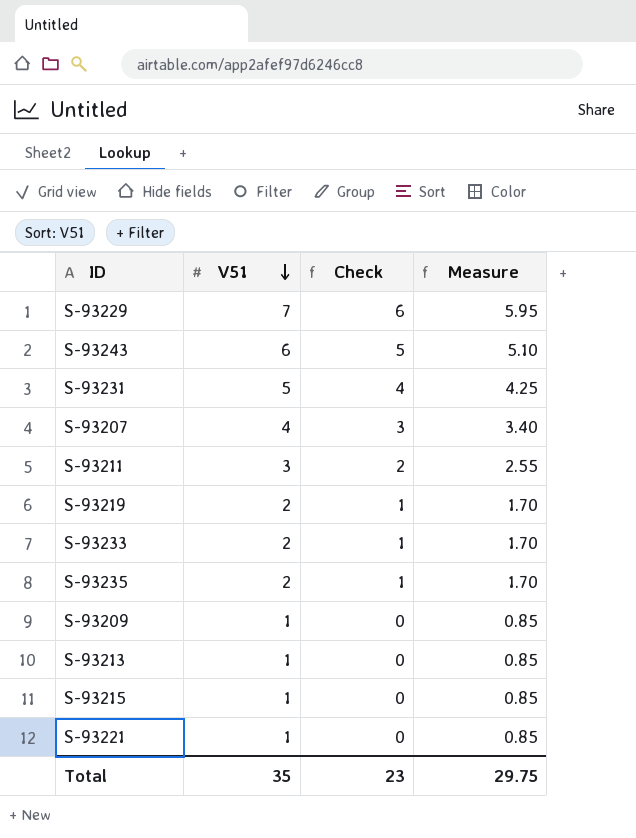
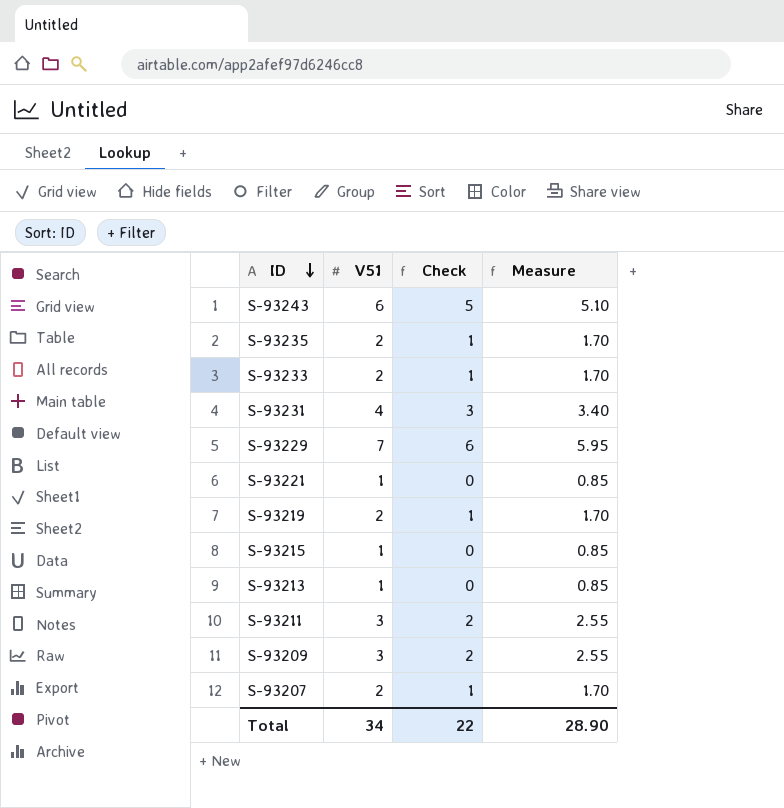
row order: V51 descending -> ID descending
S-93231 | V51: 5 -> 4
S-93231 | Check: 4 -> 3
S-93231 | Measure: 4.25 -> 3.40
S-93209 | V51: 1 -> 3
S-93209 | Check: 0 -> 2
S-93209 | Measure: 0.85 -> 2.55
S-93207 | V51: 4 -> 2
S-93207 | Check: 3 -> 1
S-93207 | Measure: 3.40 -> 1.70
Total | V51: 35 -> 34
Total | Check: 23 -> 22
Total | Measure: 29.75 -> 28.90

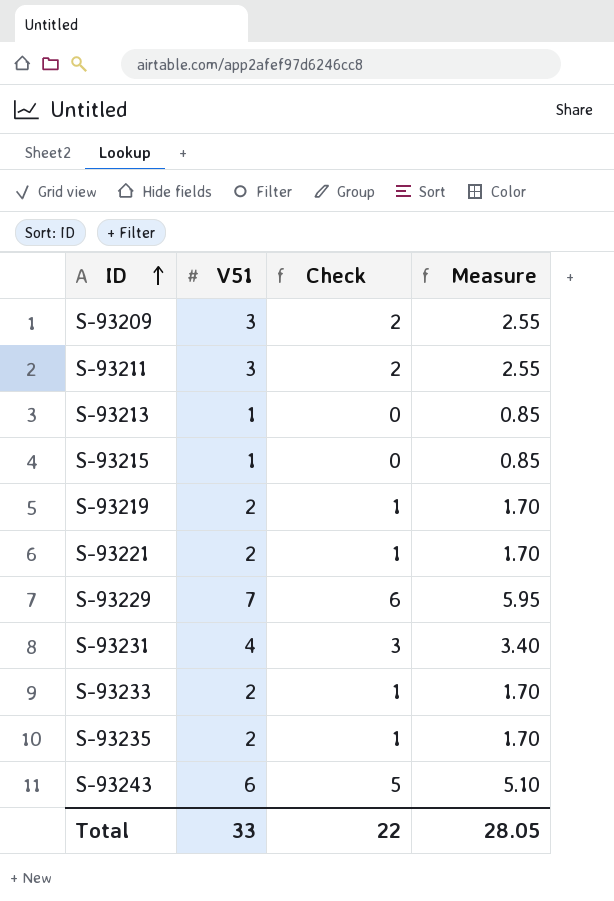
row order: ID descending -> ID ascending
row S-93207: 2 | 1 | 1.70 -> none
S-93221 | V51: 1 -> 2
S-93221 | Check: 0 -> 1
S-93221 | Measure: 0.85 -> 1.70
Total | V51: 34 -> 33
Total | Measure: 28.90 -> 28.05

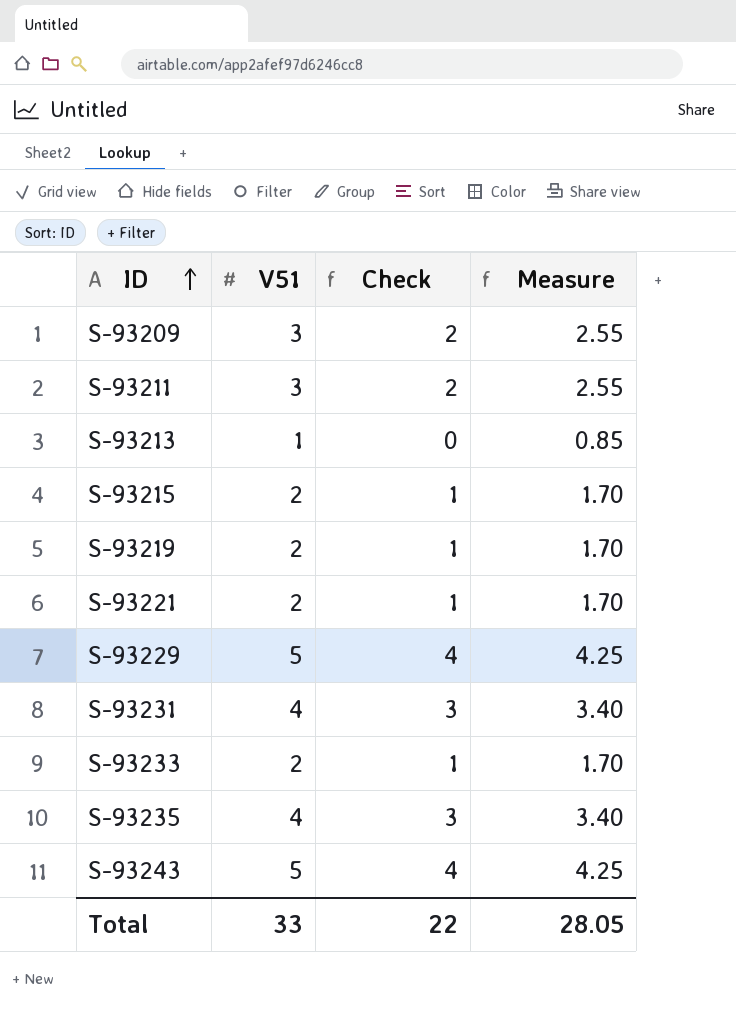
S-93215 | V51: 1 -> 2
S-93215 | Check: 0 -> 1
S-93215 | Measure: 0.85 -> 1.70
S-93229 | V51: 7 -> 5
S-93229 | Check: 6 -> 4
S-93229 | Measure: 5.95 -> 4.25
S-93235 | V51: 2 -> 4
S-93235 | Check: 1 -> 3
S-93235 | Measure: 1.70 -> 3.40
S-93243 | V51: 6 -> 5
S-93243 | Check: 5 -> 4
S-93243 | Measure: 5.10 -> 4.25

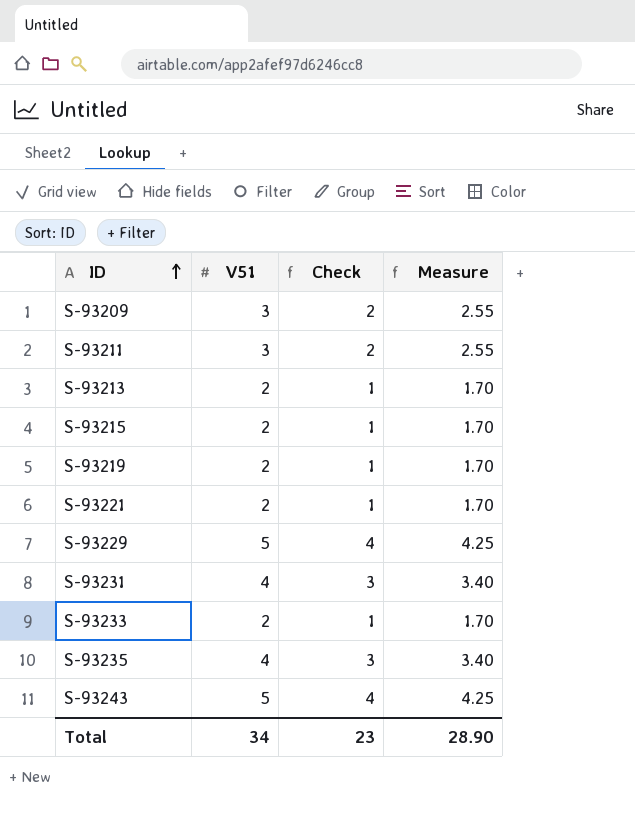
S-93213 | V51: 1 -> 2
S-93213 | Check: 0 -> 1
S-93213 | Measure: 0.85 -> 1.70
Total | V51: 33 -> 34
Total | Check: 22 -> 23
Total | Measure: 28.05 -> 28.90

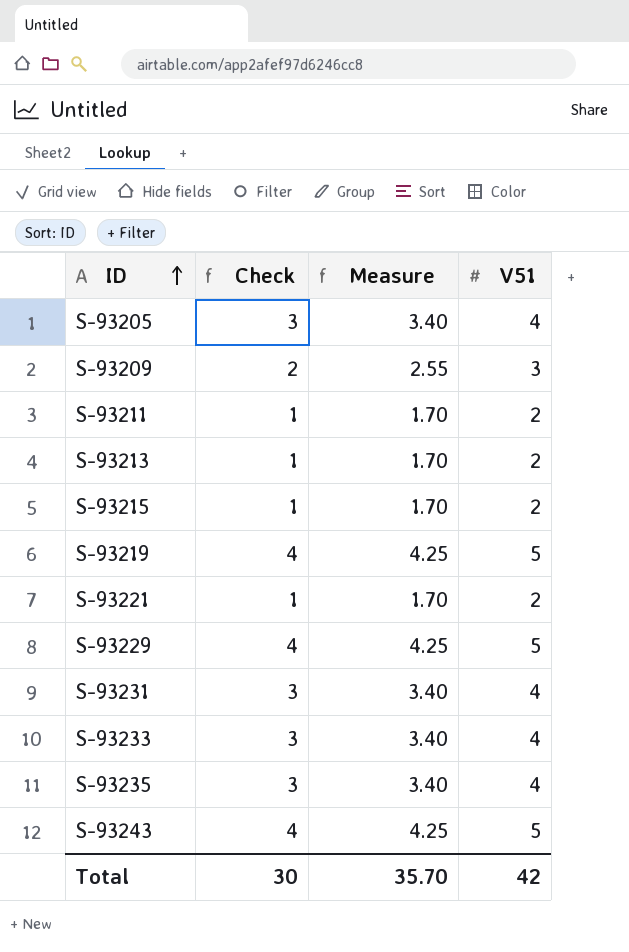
column V51 | position: 2 -> 4
row S-93205: none -> 3 | 3.40 | 4
S-93211 | Check: 2 -> 1
S-93211 | Measure: 2.55 -> 1.70
S-93211 | V51: 3 -> 2
S-93219 | Check: 1 -> 4
S-93219 | Measure: 1.70 -> 4.25
S-93219 | V51: 2 -> 5
S-93233 | Check: 1 -> 3
S-93233 | Measure: 1.70 -> 3.40
S-93233 | V51: 2 -> 4
Total | Check: 23 -> 30
Total | Measure: 28.90 -> 35.70
Total | V51: 34 -> 42

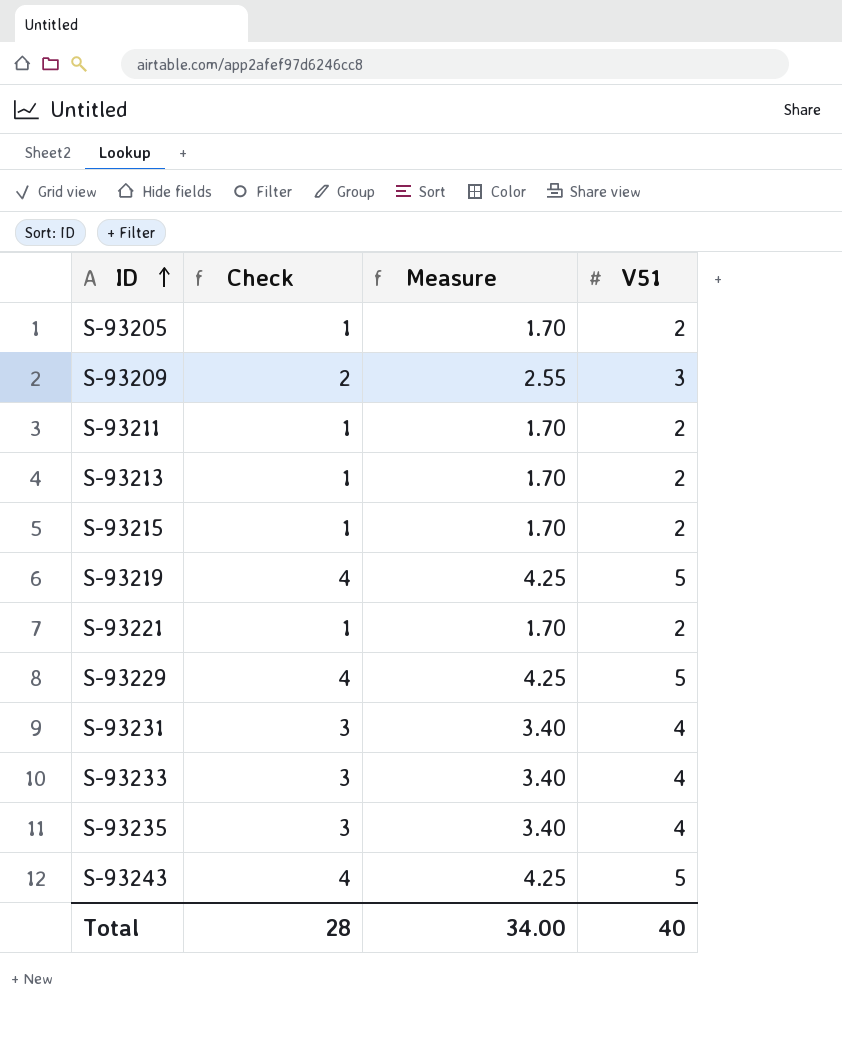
S-93205 | Check: 3 -> 1
S-93205 | Measure: 3.40 -> 1.70
S-93205 | V51: 4 -> 2
Total | Check: 30 -> 28
Total | Measure: 35.70 -> 34.00
Total | V51: 42 -> 40

